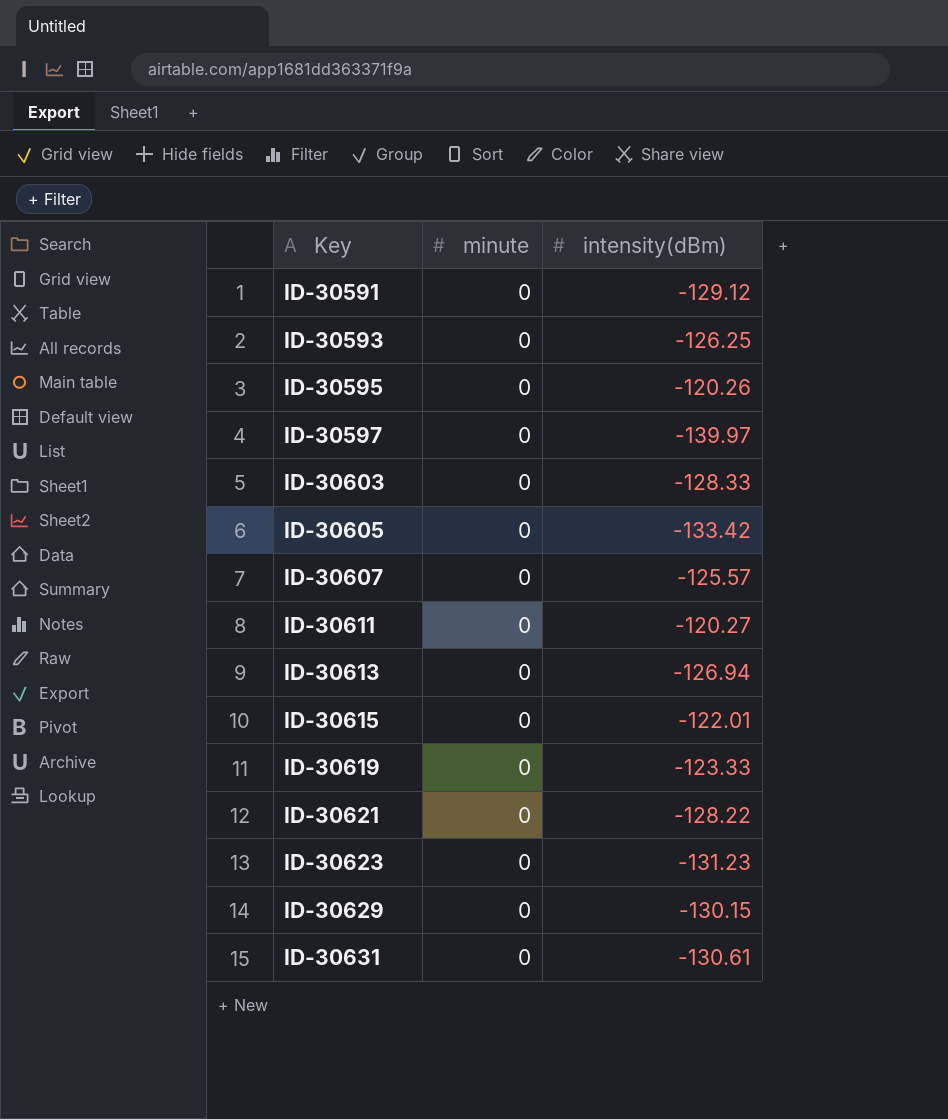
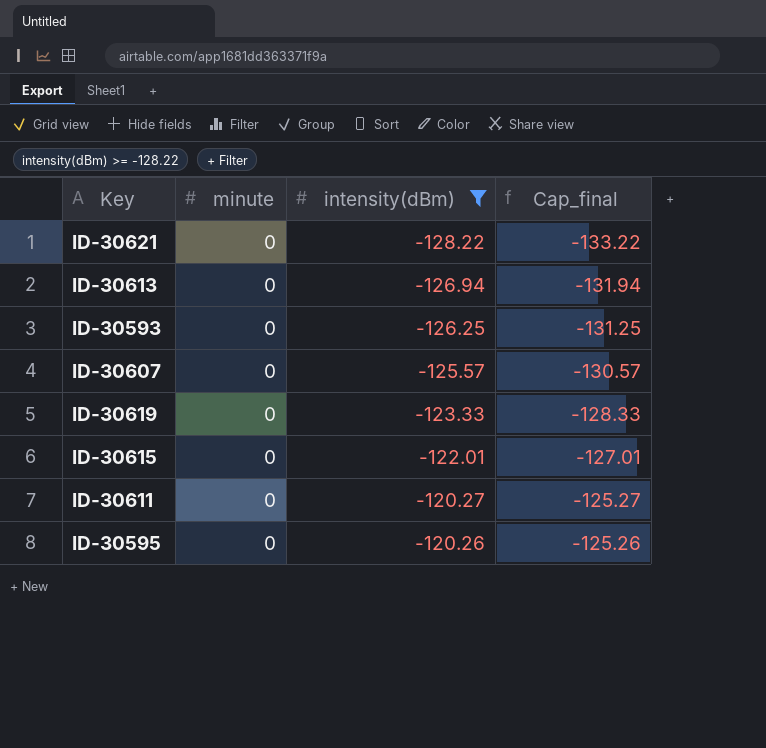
filter: none -> intensity(dBm) >= -128.22
row order: Key ascending -> intensity(dBm) ascending
column Cap_final | formula: none -> [intensity(dBm)] - 5

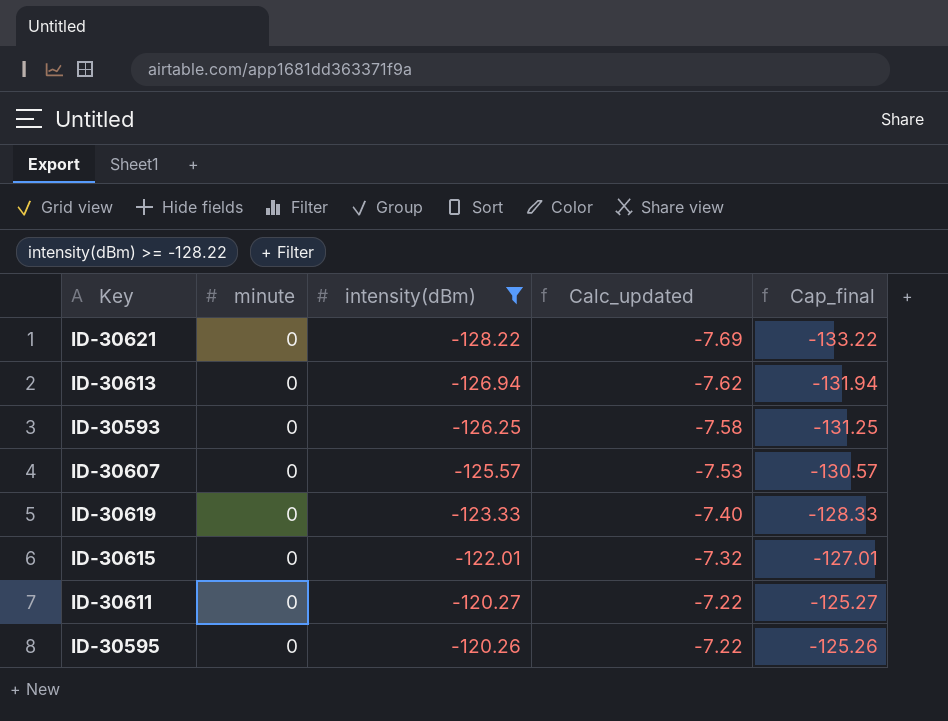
column Calc_updated | formula: none -> [intensity(dBm)] * 0.06

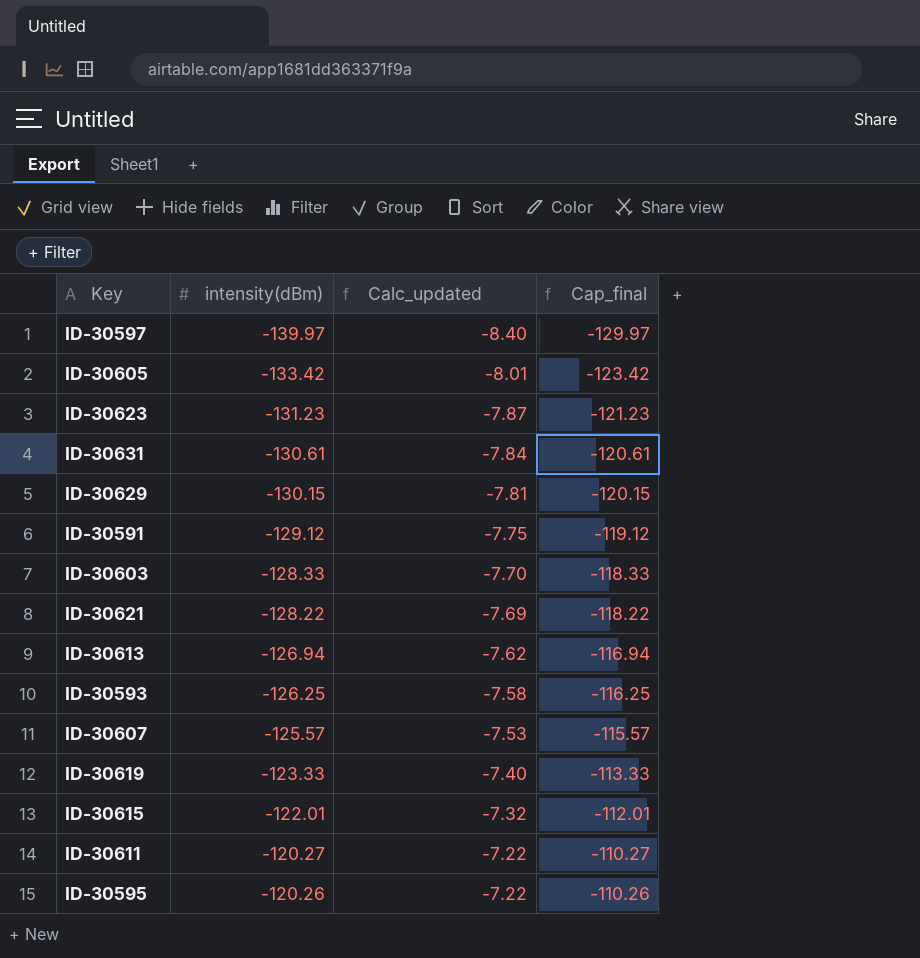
filter: intensity(dBm) >= -128.22 -> none
column minute | position: 2 -> none
column Cap_final | formula: [intensity(dBm)] - 5 -> [intensity(dBm)] + 10

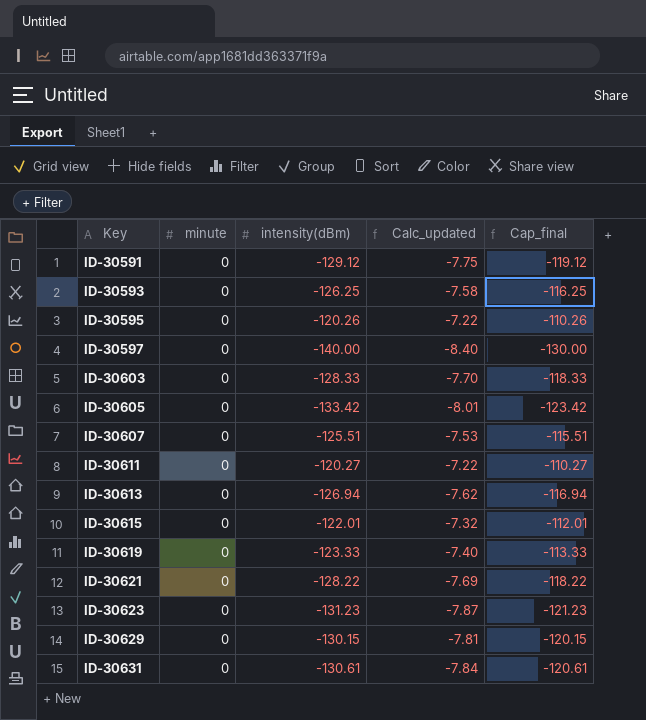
row order: intensity(dBm) ascending -> Key ascending
column minute | position: none -> 2
ID-30597 | intensity(dBm): -139.97 -> -140.00
ID-30597 | Cap_final: -129.97 -> -130.00
ID-30607 | intensity(dBm): -125.57 -> -125.51
ID-30607 | Cap_final: -115.57 -> -115.51

